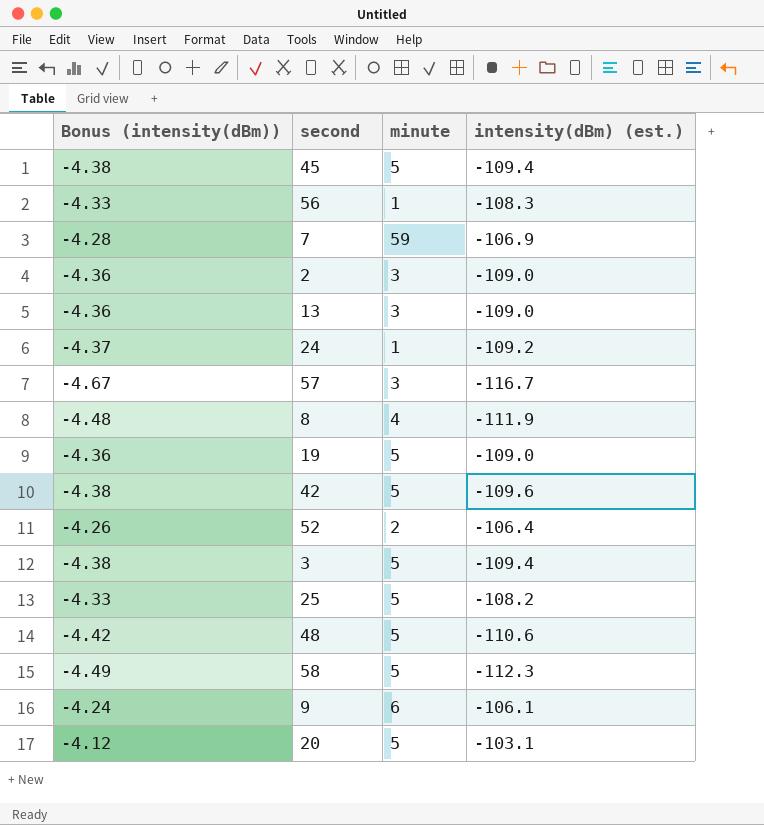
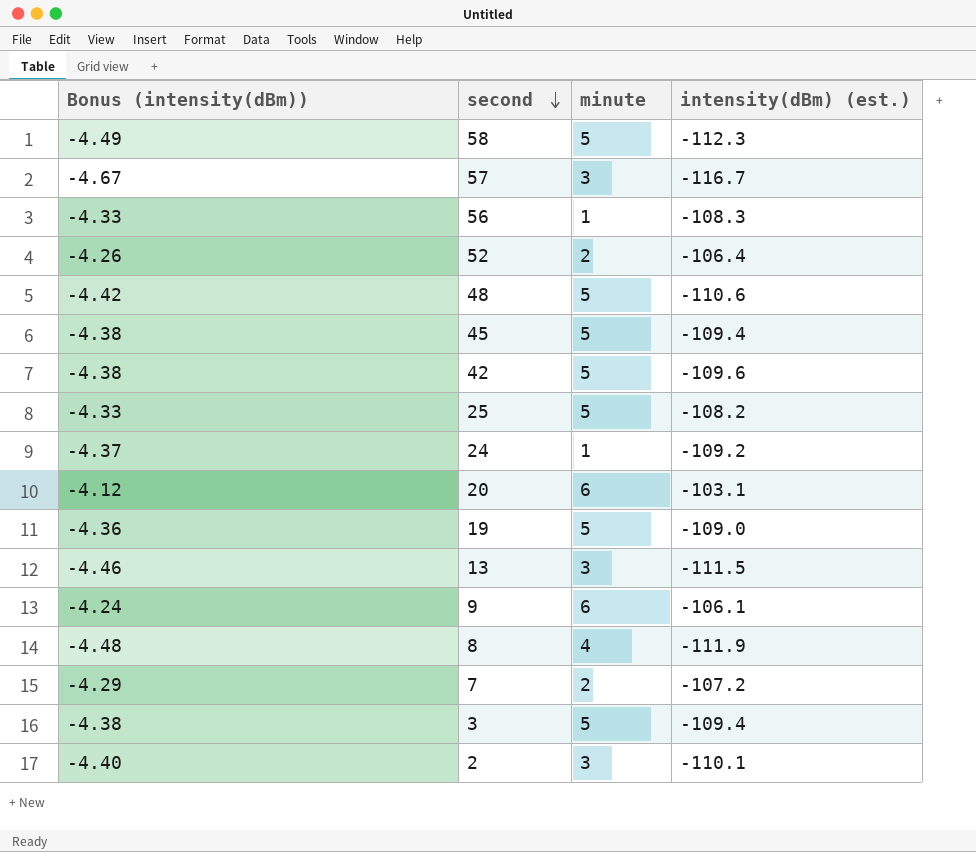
row order: none -> second descending
20 | minute: 5 -> 6
13 | Bonus (intensity(dBm)): -4.36 -> -4.46
13 | intensity(dBm) (est.): -109.0 -> -111.5
7 | Bonus (intensity(dBm)): -4.28 -> -4.29
7 | minute: 59 -> 2
7 | intensity(dBm) (est.): -106.9 -> -107.2
2 | Bonus (intensity(dBm)): -4.36 -> -4.40
2 | intensity(dBm) (est.): -109.0 -> -110.1

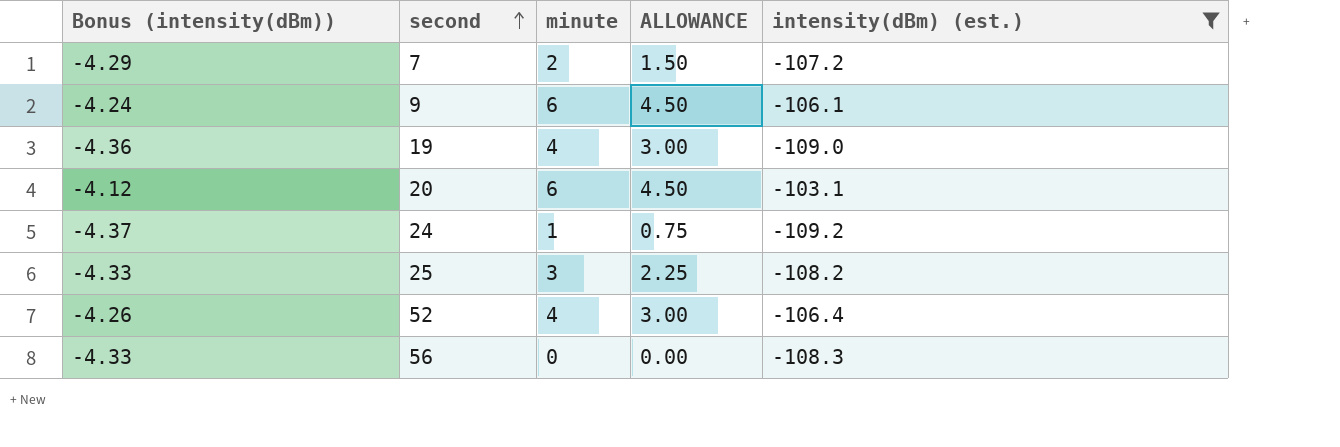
filter: none -> intensity(dBm) (est.) >= -109.2
row order: second descending -> second ascending
column ALLOWANCE | formula: none -> [minute] * 0.75
19 | minute: 5 -> 4
25 | minute: 5 -> 3
52 | minute: 2 -> 4
56 | minute: 1 -> 0

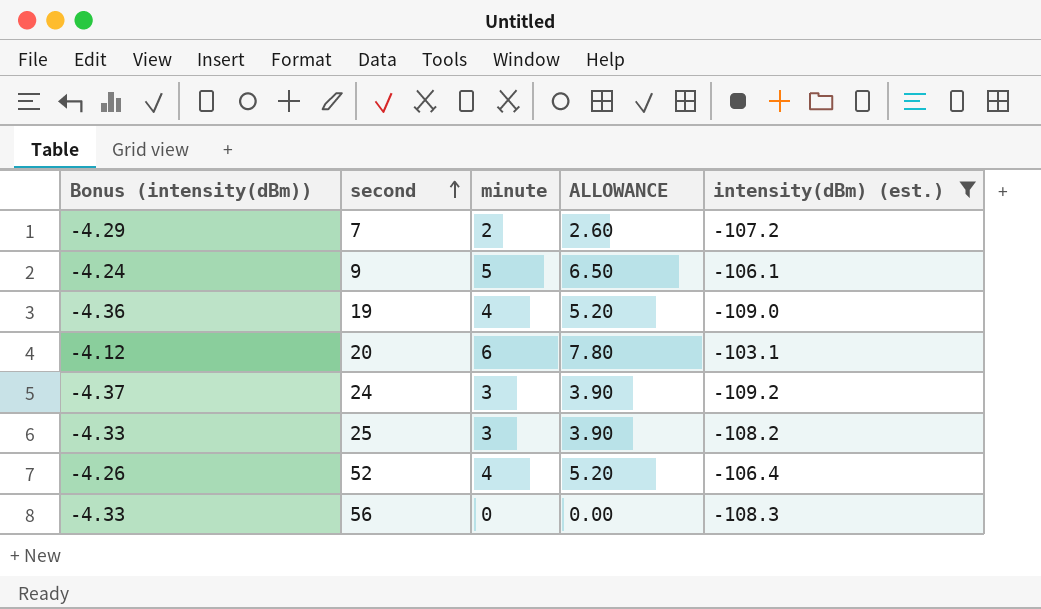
column ALLOWANCE | formula: [minute] * 0.75 -> [minute] * 1.3
9 | minute: 6 -> 5
24 | minute: 1 -> 3

